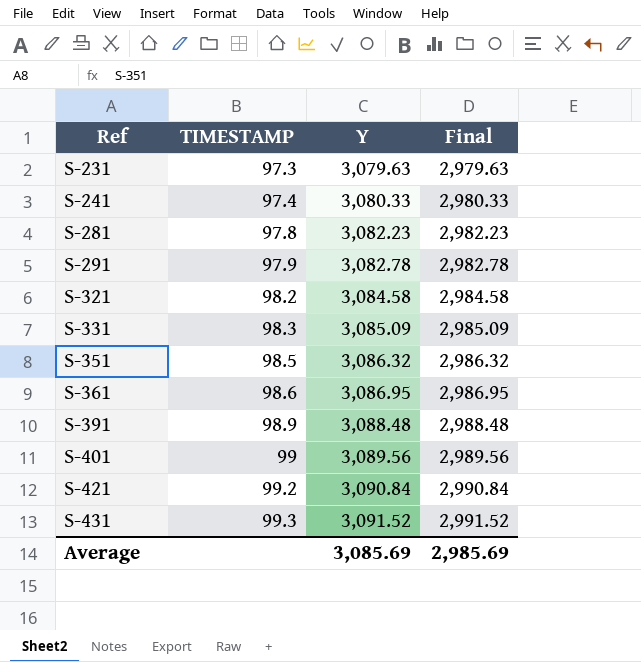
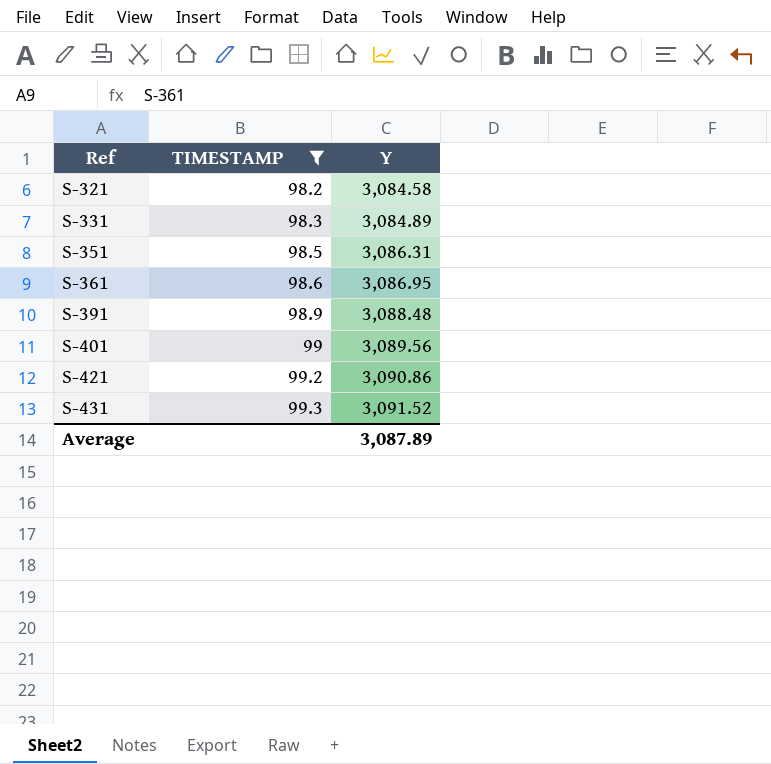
filter: none -> TIMESTAMP >= 98.2
column Final | formula: [Y] - 100 -> none
S-331 | Y: 3,085.09 -> 3,084.89
S-351 | Y: 3,086.32 -> 3,086.31
S-421 | Y: 3,090.84 -> 3,090.86
Average | Y: 3,085.69 -> 3,087.89

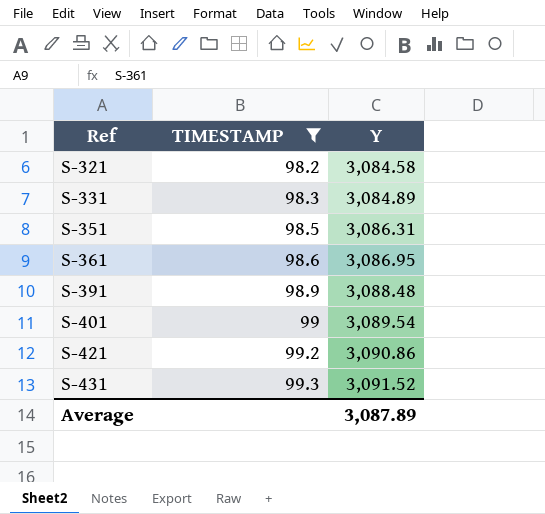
S-401 | Y: 3,089.56 -> 3,089.54

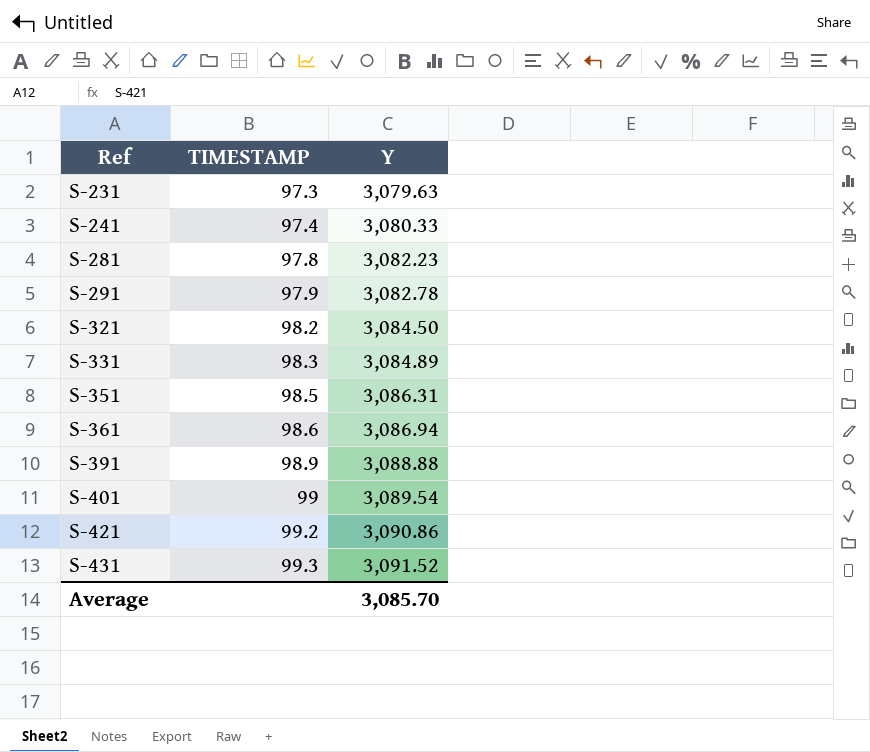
filter: TIMESTAMP >= 98.2 -> none
S-321 | Y: 3,084.58 -> 3,084.50
S-361 | Y: 3,086.95 -> 3,086.94
S-391 | Y: 3,088.48 -> 3,088.88
Average | Y: 3,087.89 -> 3,085.70

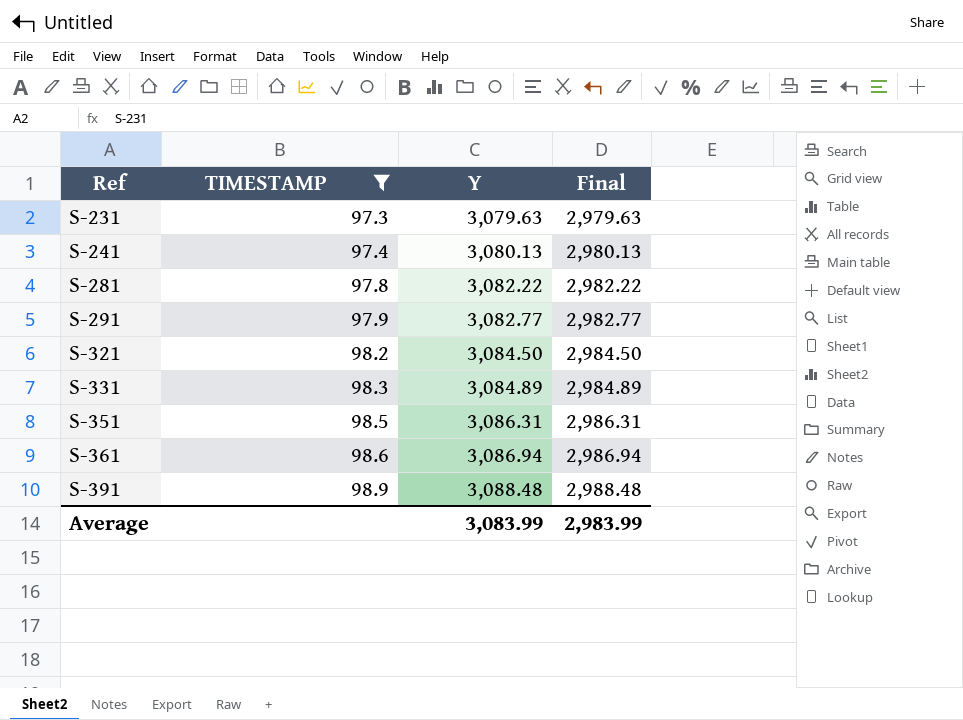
filter: none -> TIMESTAMP <= 98.9
column Final | formula: none -> [Y] - 100
S-241 | Y: 3,080.33 -> 3,080.13
S-281 | Y: 3,082.23 -> 3,082.22
S-291 | Y: 3,082.78 -> 3,082.77
S-391 | Y: 3,088.88 -> 3,088.48
Average | Y: 3,085.70 -> 3,083.99

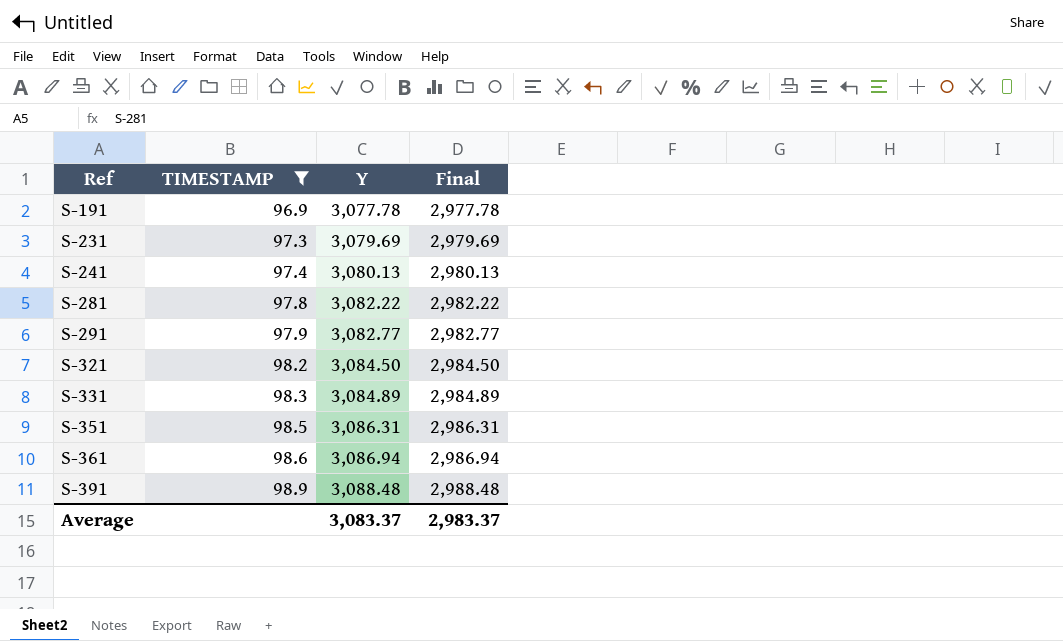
row S-191: none -> 96.9 | 3,077.78 | 2,977.78
S-231 | Y: 3,079.63 -> 3,079.69
S-231 | Final: 2,979.63 -> 2,979.69
Average | Y: 3,083.99 -> 3,083.37
Average | Final: 2,983.99 -> 2,983.37

